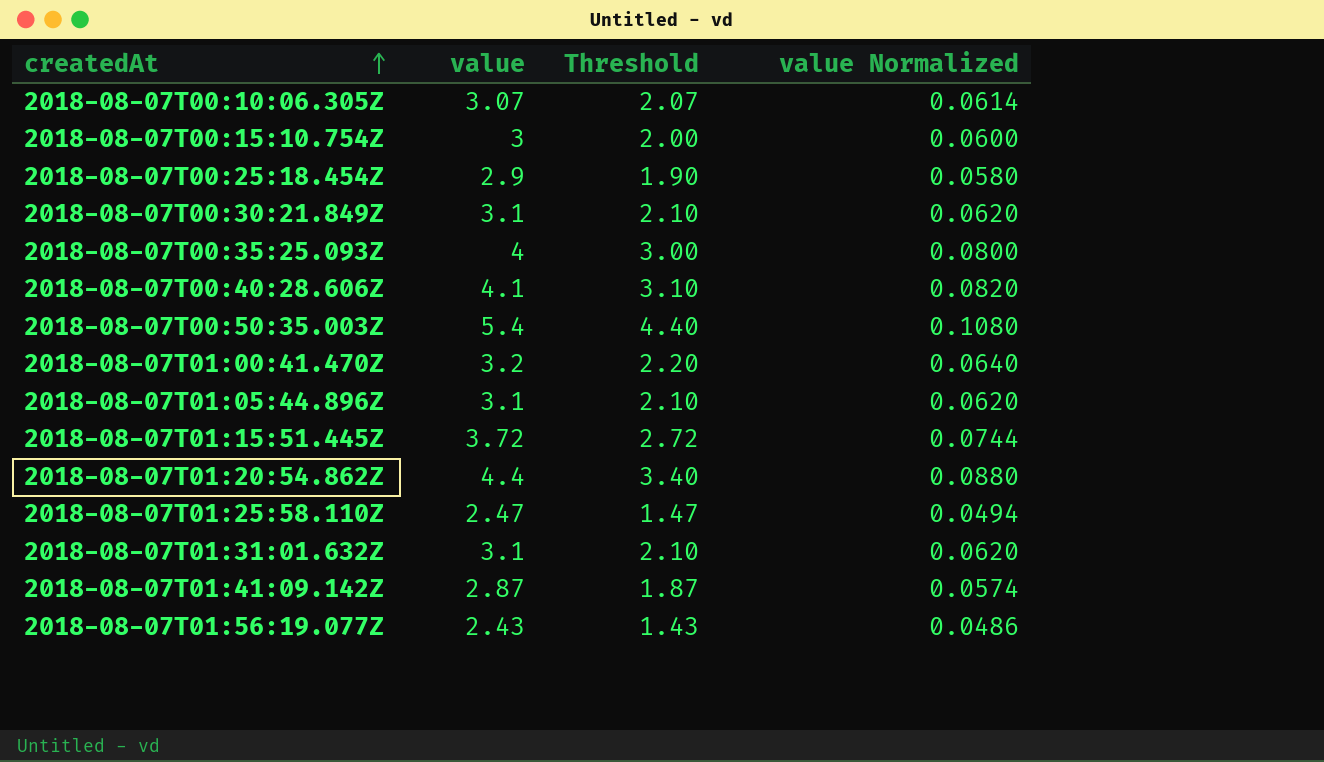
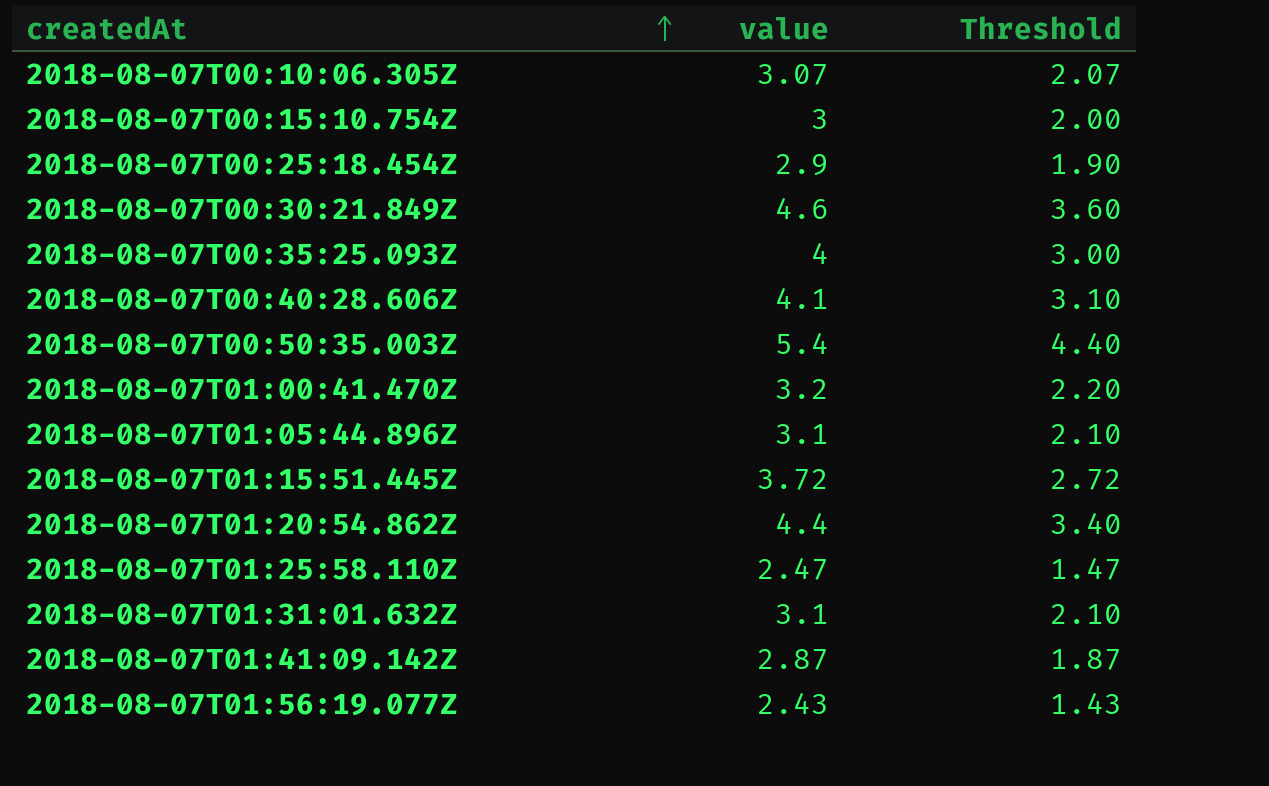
column value Normalized | formula: [value] * 0.02 -> none
2018-08-07T00:30:21.849Z | value: 3.1 -> 4.6
2018-08-07T00:30:21.849Z | Threshold: 2.10 -> 3.60

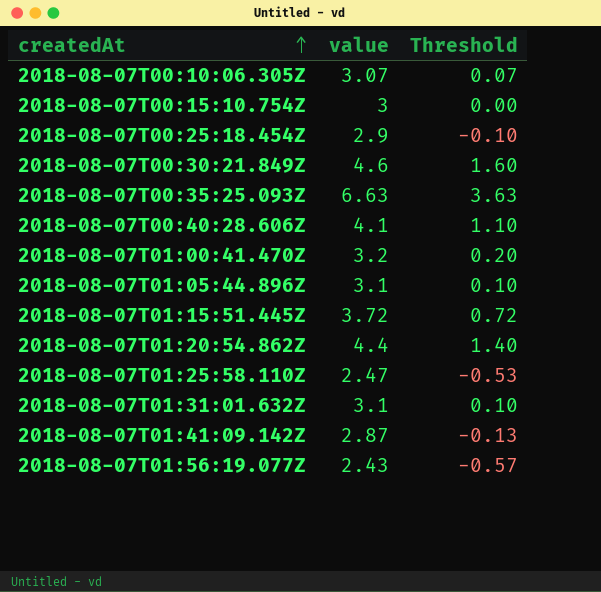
column Threshold | formula: [value] - 1 -> [value] - 3
row 2018-08-07T00:50:35.003Z: 5.4 | 4.40 -> none
2018-08-07T00:35:25.093Z | value: 4 -> 6.63

